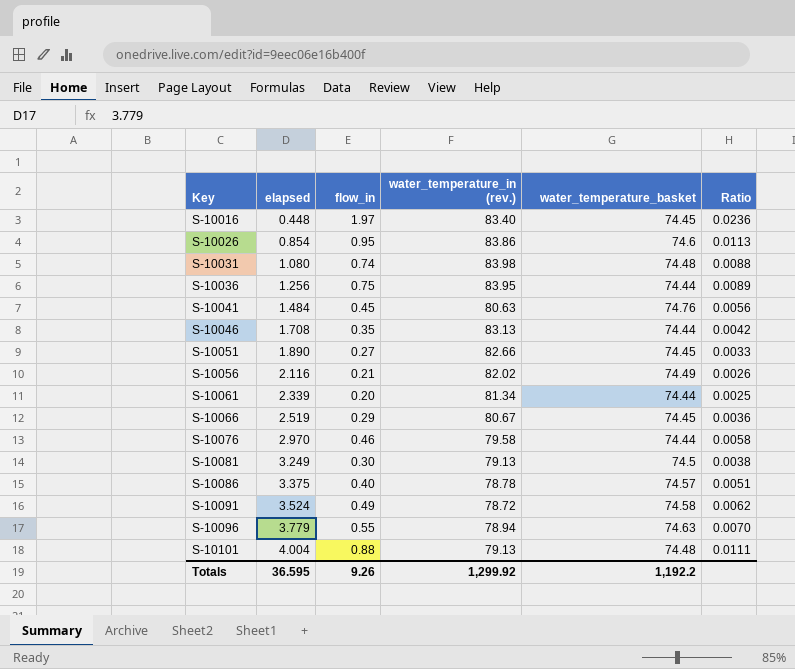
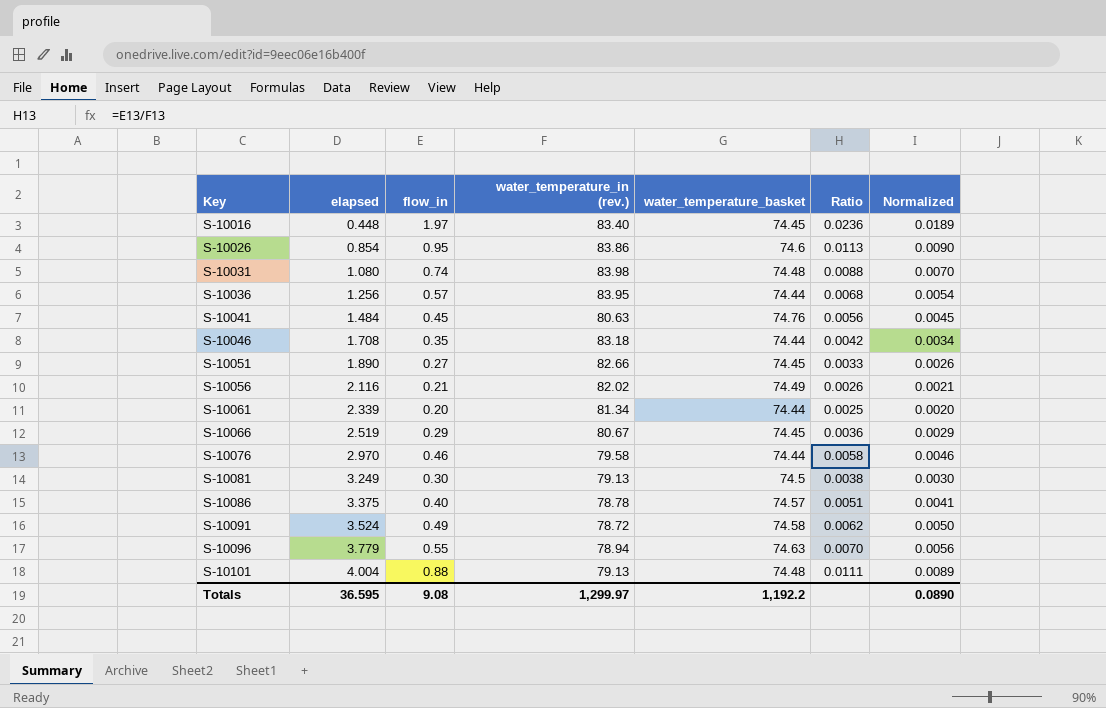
column Normalized | formula: none -> [Ratio] * 0.8
S-10036 | flow_in: 0.75 -> 0.57
S-10036 | Ratio: 0.0089 -> 0.0068
S-10046 | water_temperature_in (rev.): 83.13 -> 83.18
Totals | flow_in: 9.26 -> 9.08
Totals | water_temperature_in (rev.): 1,299.92 -> 1,299.97

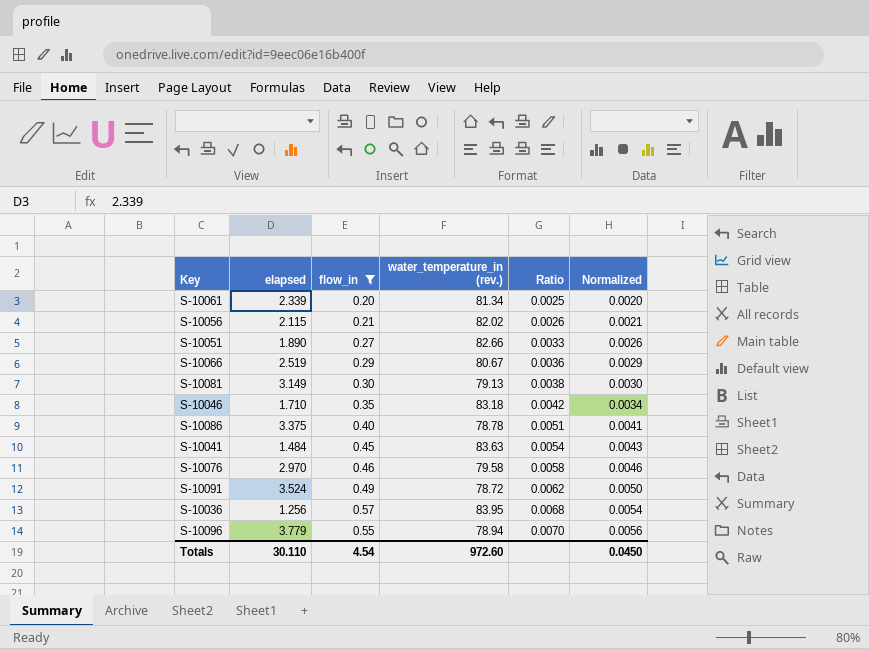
filter: none -> flow_in <= 0.57
row order: Key ascending -> Ratio ascending
column water_temperature_basket | position: 5 -> none
S-10056 | elapsed: 2.116 -> 2.115
S-10081 | elapsed: 3.249 -> 3.149
S-10046 | elapsed: 1.708 -> 1.710
S-10041 | water_temperature_in (rev.): 80.63 -> 83.63
S-10041 | Ratio: 0.0056 -> 0.0054
S-10041 | Normalized: 0.0045 -> 0.0043
Totals | elapsed: 36.595 -> 30.110
Totals | flow_in: 9.08 -> 4.54
Totals | water_temperature_in (rev.): 1,299.97 -> 972.60
Totals | Normalized: 0.0890 -> 0.0450

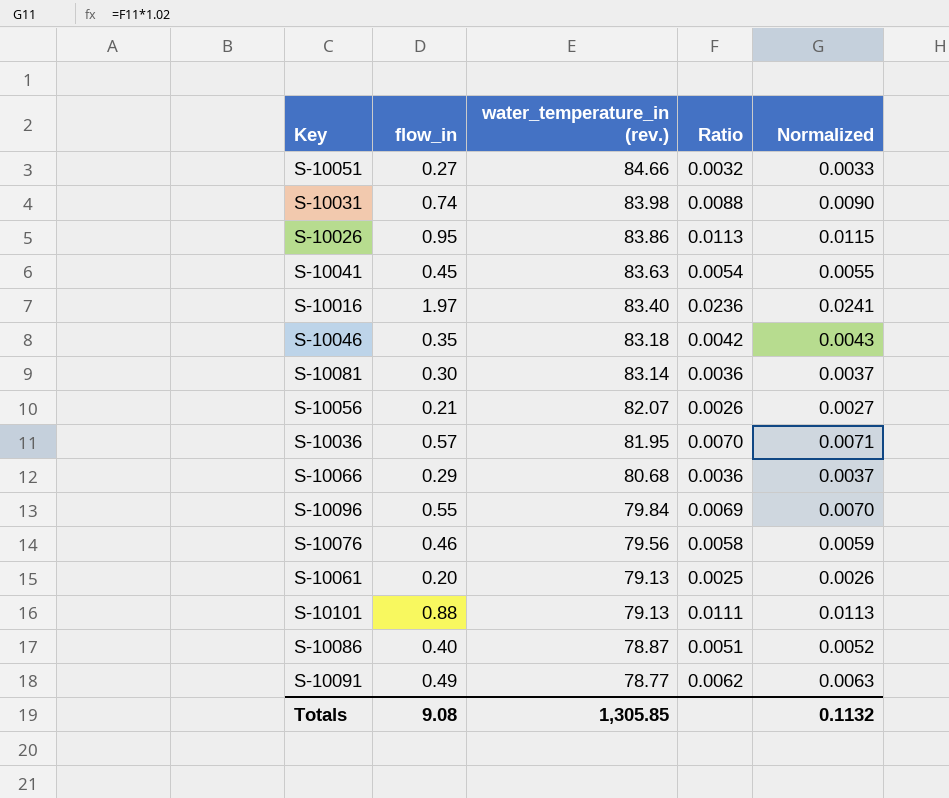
filter: flow_in <= 0.57 -> none
row order: Ratio ascending -> water_temperature_in (rev.) descending
column elapsed | position: 2 -> none
column Normalized | formula: [Ratio] * 0.8 -> [Ratio] * 1.02
S-10051 | water_temperature_in (rev.): 82.66 -> 84.66
S-10051 | Ratio: 0.0033 -> 0.0032
S-10081 | water_temperature_in (rev.): 79.13 -> 83.14
S-10081 | Ratio: 0.0038 -> 0.0036
S-10056 | water_temperature_in (rev.): 82.02 -> 82.07
S-10036 | water_temperature_in (rev.): 83.95 -> 81.95
S-10036 | Ratio: 0.0068 -> 0.0070
S-10066 | water_temperature_in (rev.): 80.67 -> 80.68
S-10096 | water_temperature_in (rev.): 78.94 -> 79.84
S-10096 | Ratio: 0.0070 -> 0.0069
S-10076 | water_temperature_in (rev.): 79.58 -> 79.56
S-10061 | water_temperature_in (rev.): 81.34 -> 79.13
S-10086 | water_temperature_in (rev.): 78.78 -> 78.87
S-10091 | water_temperature_in (rev.): 78.72 -> 78.77
Totals | flow_in: 4.54 -> 9.08
Totals | water_temperature_in (rev.): 972.60 -> 1,305.85
Totals | Normalized: 0.0450 -> 0.1132

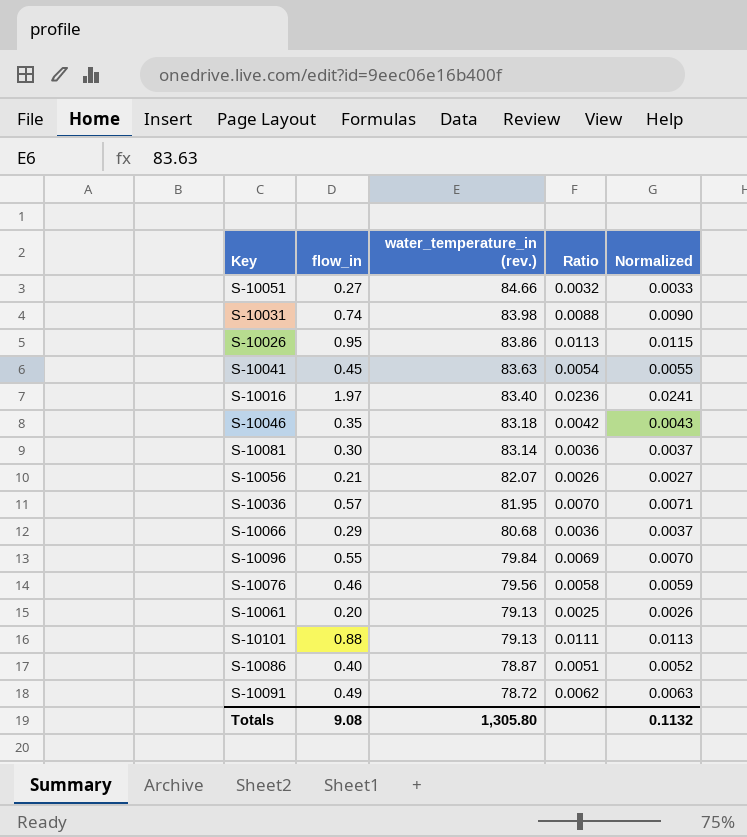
S-10091 | water_temperature_in (rev.): 78.77 -> 78.72
Totals | water_temperature_in (rev.): 1,305.85 -> 1,305.80

